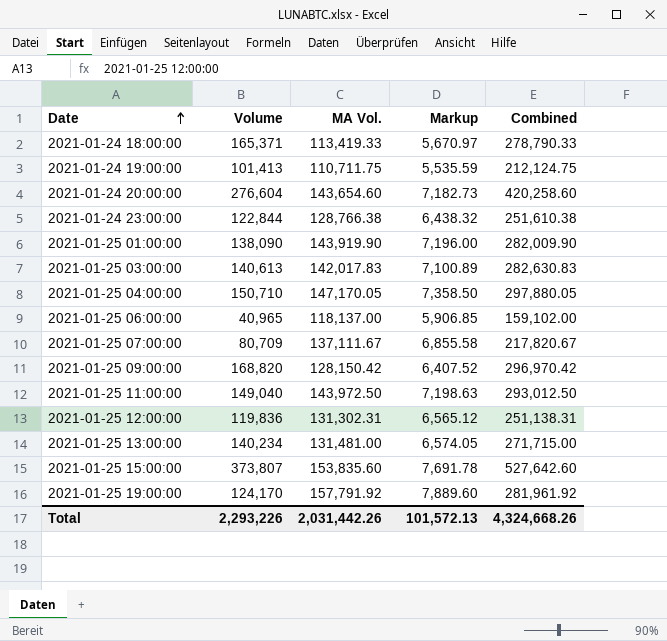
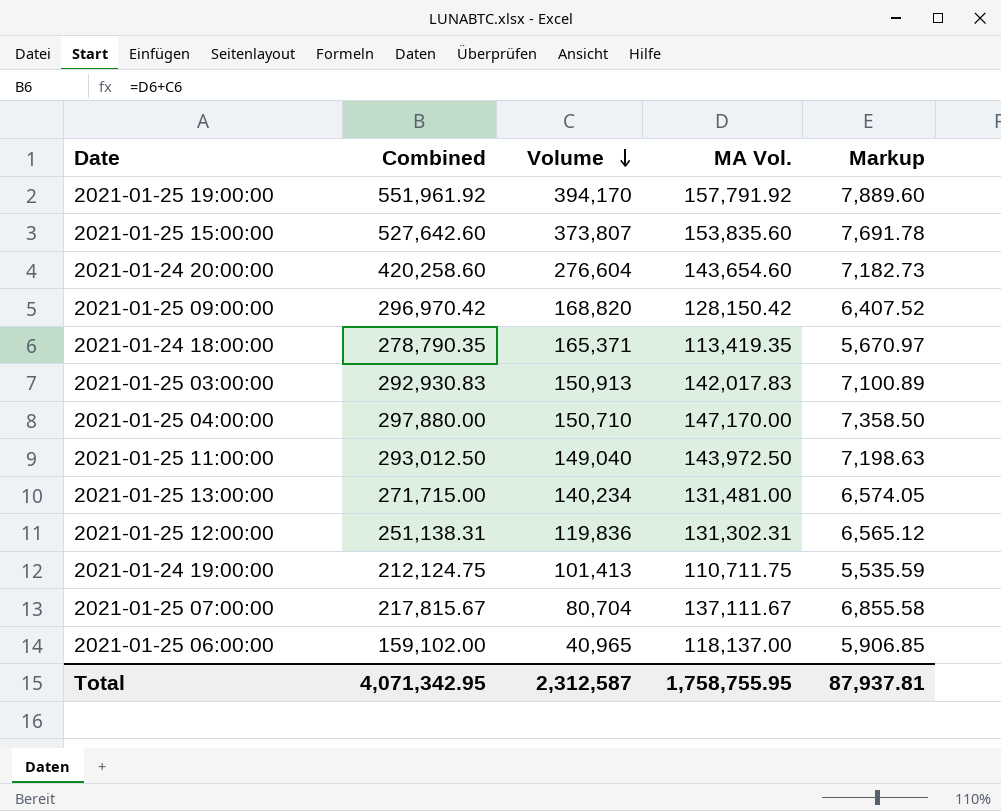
row order: Date ascending -> Volume descending
column Combined | position: 5 -> 2
row 2021-01-24 23:00:00: 122,844 | 128,766.38 | 6,438.32 | 251,610.38 -> none
row 2021-01-25 01:00:00: 138,090 | 143,919.90 | 7,196.00 | 282,009.90 -> none
2021-01-25 19:00:00 | Combined: 281,961.92 -> 551,961.92
2021-01-25 19:00:00 | Volume: 124,170 -> 394,170
2021-01-24 18:00:00 | Combined: 278,790.33 -> 278,790.35
2021-01-24 18:00:00 | MA Vol.: 113,419.33 -> 113,419.35
2021-01-25 03:00:00 | Combined: 282,630.83 -> 292,930.83
2021-01-25 03:00:00 | Volume: 140,613 -> 150,913
2021-01-25 04:00:00 | Combined: 297,880.05 -> 297,880.00
2021-01-25 04:00:00 | MA Vol.: 147,170.05 -> 147,170.00
2021-01-25 07:00:00 | Combined: 217,820.67 -> 217,815.67
2021-01-25 07:00:00 | Volume: 80,709 -> 80,704
Total | Combined: 4,324,668.26 -> 4,071,342.95
Total | Volume: 2,293,226 -> 2,312,587
Total | MA Vol.: 2,031,442.26 -> 1,758,755.95
Total | Markup: 101,572.13 -> 87,937.81

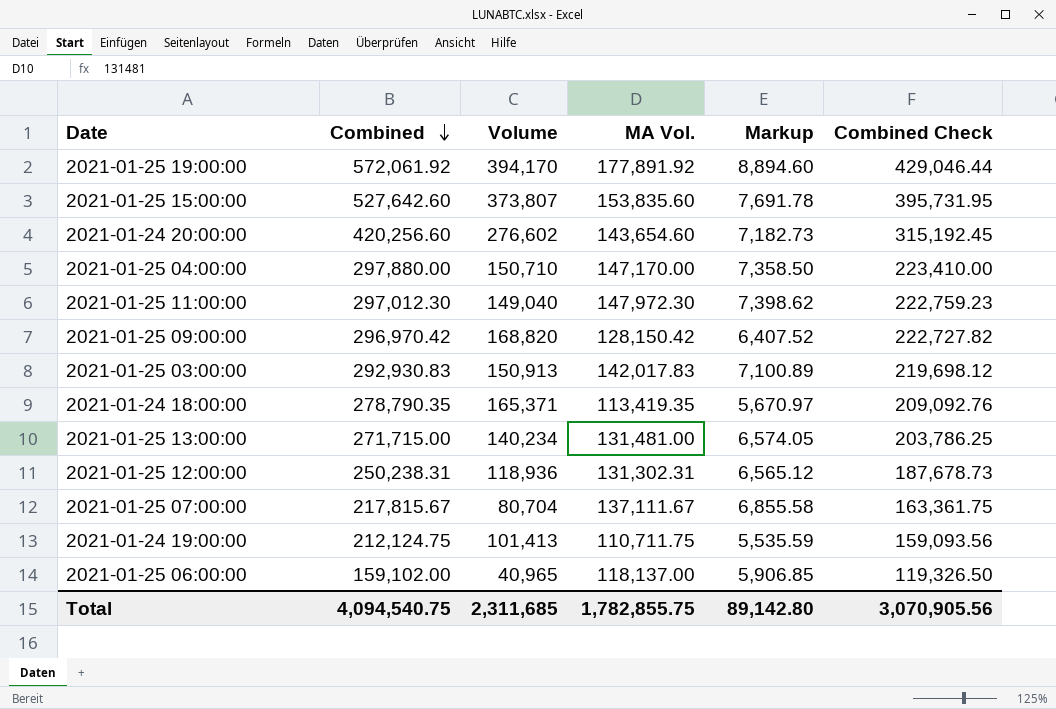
row order: Volume descending -> Combined descending
column Combined Check | formula: none -> [Combined] * 0.75
2021-01-25 19:00:00 | Combined: 551,961.92 -> 572,061.92
2021-01-25 19:00:00 | MA Vol.: 157,791.92 -> 177,891.92
2021-01-25 19:00:00 | Markup: 7,889.60 -> 8,894.60
2021-01-24 20:00:00 | Combined: 420,258.60 -> 420,256.60
2021-01-24 20:00:00 | Volume: 276,604 -> 276,602
2021-01-25 11:00:00 | Combined: 293,012.50 -> 297,012.30
2021-01-25 11:00:00 | MA Vol.: 143,972.50 -> 147,972.30
2021-01-25 11:00:00 | Markup: 7,198.63 -> 7,398.62
2021-01-25 12:00:00 | Combined: 251,138.31 -> 250,238.31
2021-01-25 12:00:00 | Volume: 119,836 -> 118,936
Total | Combined: 4,071,342.95 -> 4,094,540.75
Total | Volume: 2,312,587 -> 2,311,685
Total | MA Vol.: 1,758,755.95 -> 1,782,855.75
Total | Markup: 87,937.81 -> 89,142.80

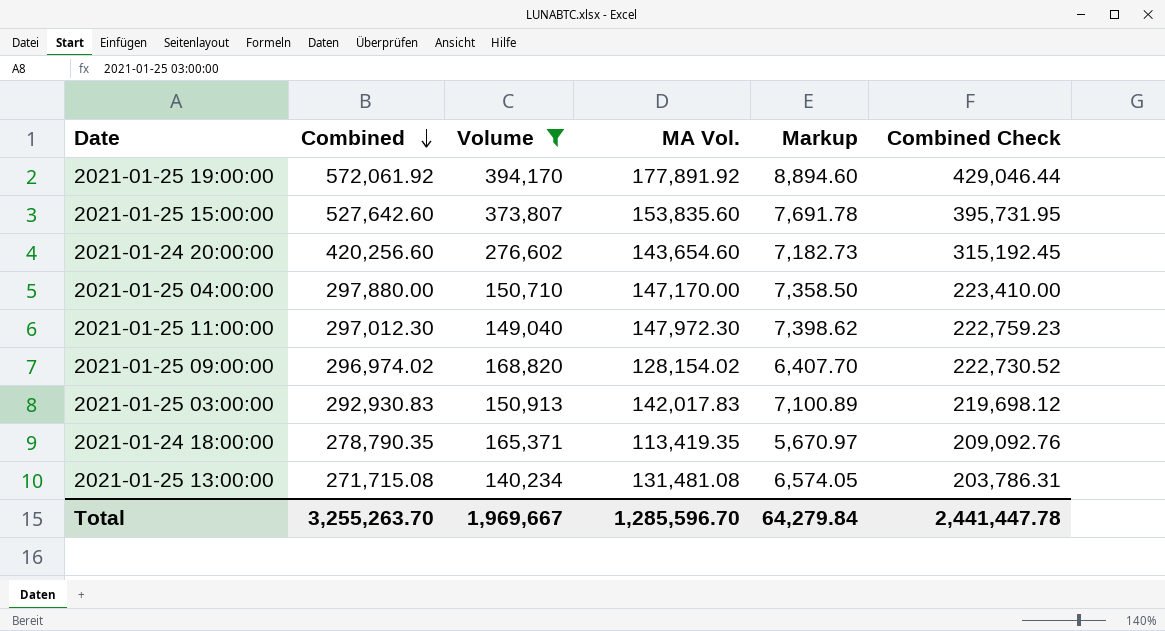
filter: none -> Volume >= 140,234
2021-01-25 09:00:00 | Combined: 296,970.42 -> 296,974.02
2021-01-25 09:00:00 | MA Vol.: 128,150.42 -> 128,154.02
2021-01-25 09:00:00 | Markup: 6,407.52 -> 6,407.70
2021-01-25 09:00:00 | Combined Check: 222,727.82 -> 222,730.52
2021-01-25 13:00:00 | Combined: 271,715.00 -> 271,715.08
2021-01-25 13:00:00 | MA Vol.: 131,481.00 -> 131,481.08
2021-01-25 13:00:00 | Combined Check: 203,786.25 -> 203,786.31
Total | Combined: 4,094,540.75 -> 3,255,263.70
Total | Volume: 2,311,685 -> 1,969,667
Total | MA Vol.: 1,782,855.75 -> 1,285,596.70
Total | Markup: 89,142.80 -> 64,279.84
Total | Combined Check: 3,070,905.56 -> 2,441,447.78

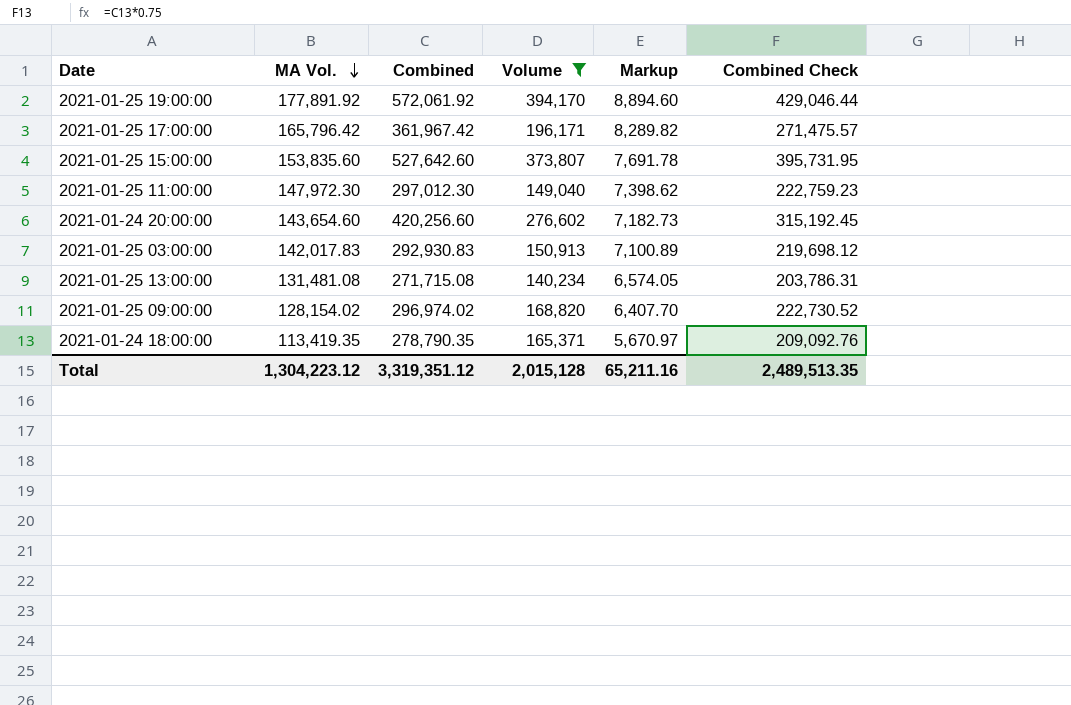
row order: Combined descending -> MA Vol. descending
column MA Vol. | position: 4 -> 2
row 2021-01-25 04:00:00: 297,880.00 | 150,710 | 147,170.00 | 7,358.50 | 223,410.00 -> none
row 2021-01-25 17:00:00: none -> 165,796.42 | 361,967.42 | 196,171 | 8,289.82 | 271,475.57
Total | MA Vol.: 1,285,596.70 -> 1,304,223.12
Total | Combined: 3,255,263.70 -> 3,319,351.12
Total | Volume: 1,969,667 -> 2,015,128
Total | Markup: 64,279.84 -> 65,211.16
Total | Combined Check: 2,441,447.78 -> 2,489,513.35

